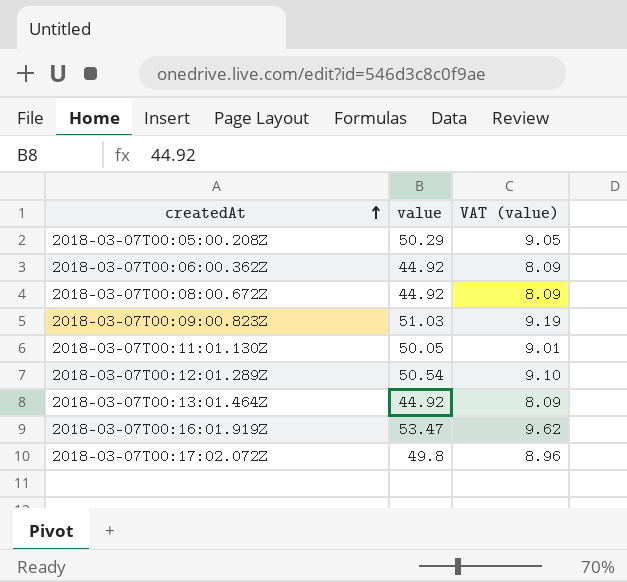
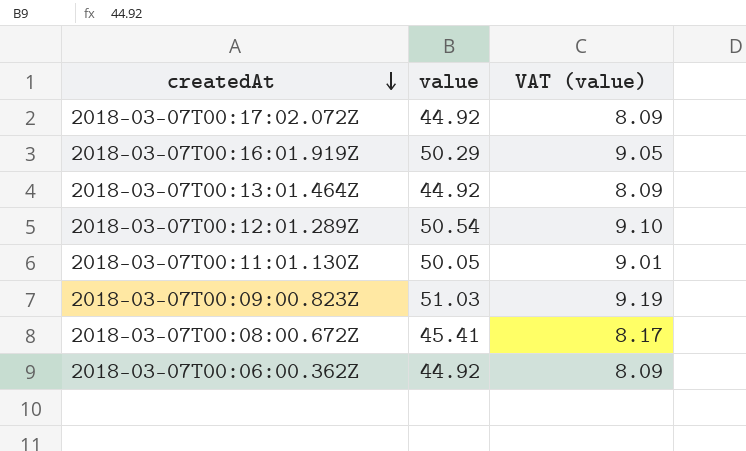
row order: createdAt ascending -> createdAt descending
row 2018-03-07T00:05:00.208Z: 50.29 | 9.05 -> none
2018-03-07T00:17:02.072Z | value: 49.8 -> 44.92
2018-03-07T00:17:02.072Z | VAT (value): 8.96 -> 8.09
2018-03-07T00:16:01.919Z | value: 53.47 -> 50.29
2018-03-07T00:16:01.919Z | VAT (value): 9.62 -> 9.05
2018-03-07T00:08:00.672Z | value: 44.92 -> 45.41
2018-03-07T00:08:00.672Z | VAT (value): 8.09 -> 8.17

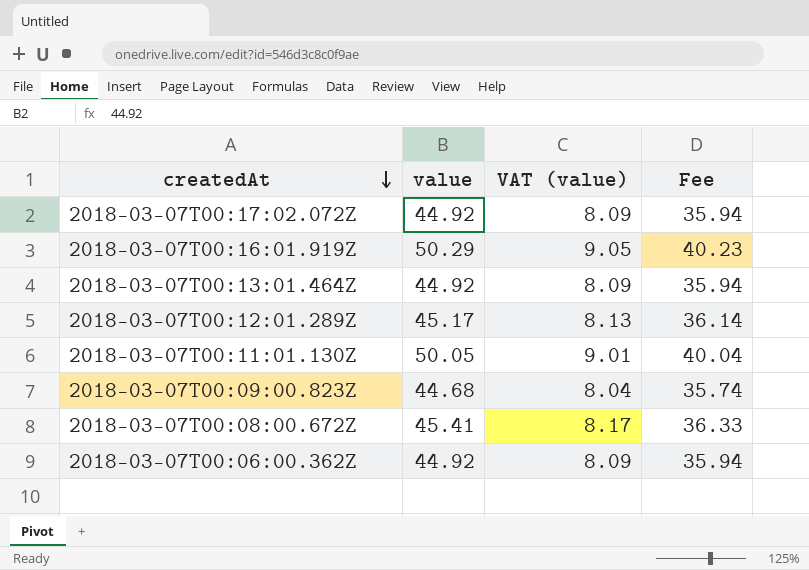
column Fee | formula: none -> [value] * 0.8
2018-03-07T00:12:01.289Z | value: 50.54 -> 45.17
2018-03-07T00:12:01.289Z | VAT (value): 9.10 -> 8.13
2018-03-07T00:09:00.823Z | value: 51.03 -> 44.68
2018-03-07T00:09:00.823Z | VAT (value): 9.19 -> 8.04

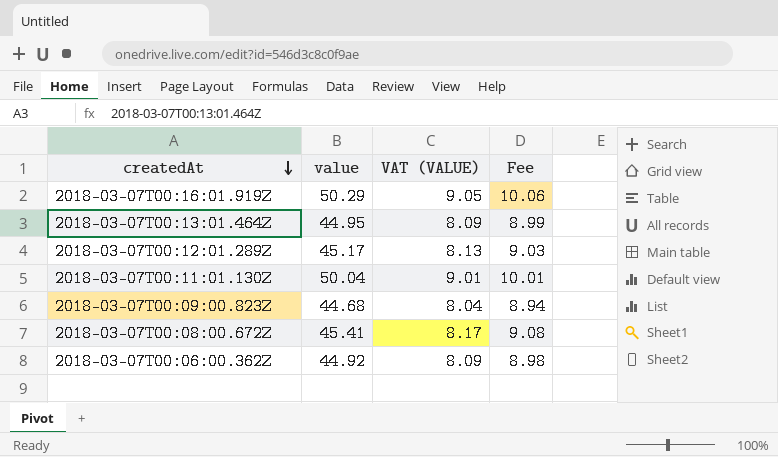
column name: VAT (value) -> VAT (VALUE)
column Fee | formula: [value] * 0.8 -> [value] * 0.2
row 2018-03-07T00:17:02.072Z: 44.92 | 8.09 | 35.94 -> none
2018-03-07T00:13:01.464Z | value: 44.92 -> 44.95
2018-03-07T00:11:01.130Z | value: 50.05 -> 50.04

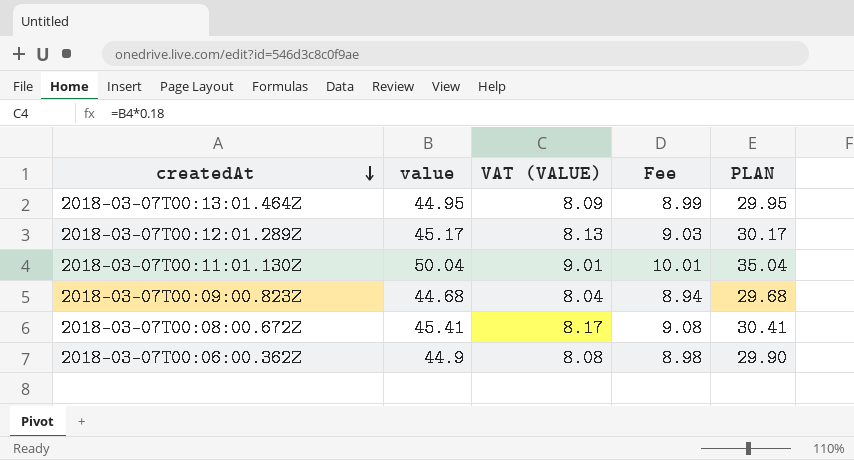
column PLAN | formula: none -> [value] - 15
row 2018-03-07T00:16:01.919Z: 50.29 | 9.05 | 10.06 -> none
2018-03-07T00:06:00.362Z | value: 44.92 -> 44.9
2018-03-07T00:06:00.362Z | VAT (VALUE): 8.09 -> 8.08

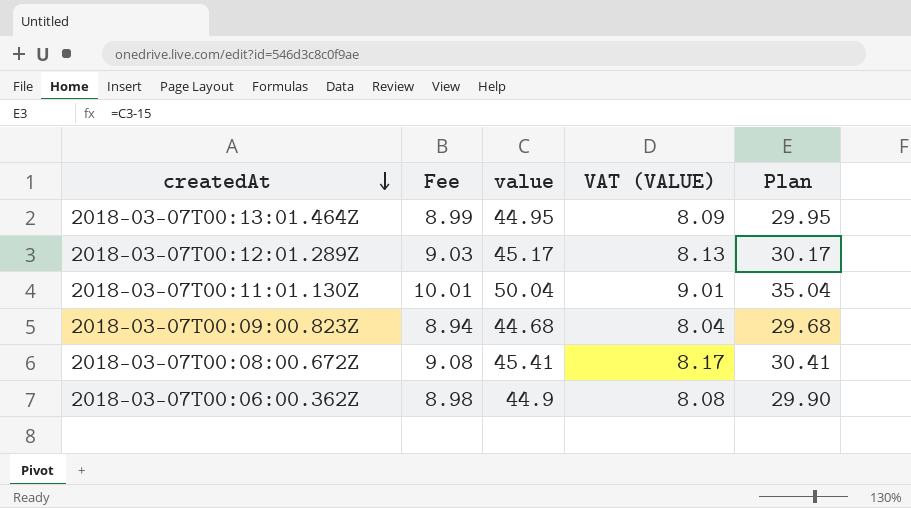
column Fee | position: 4 -> 2
column name: PLAN -> Plan

